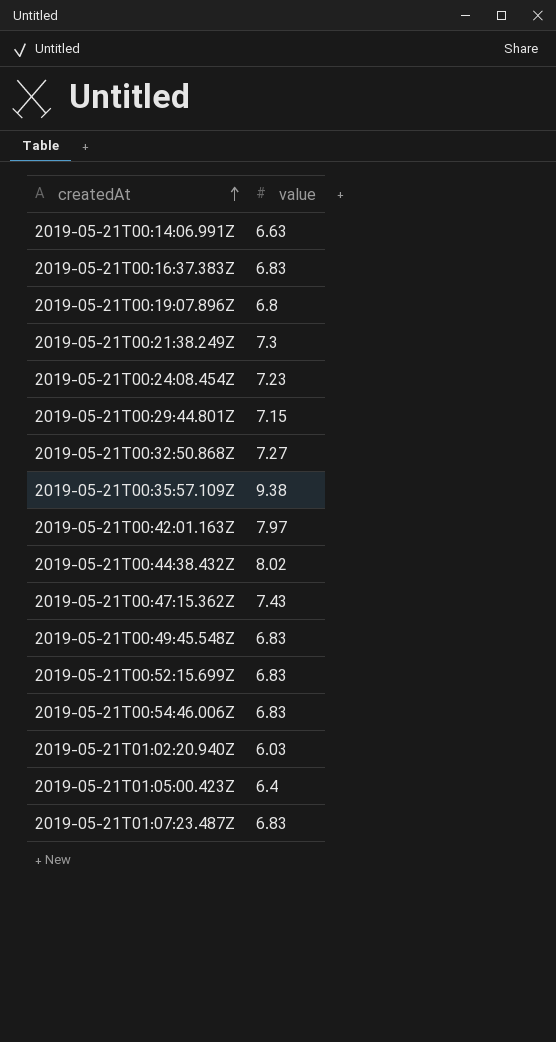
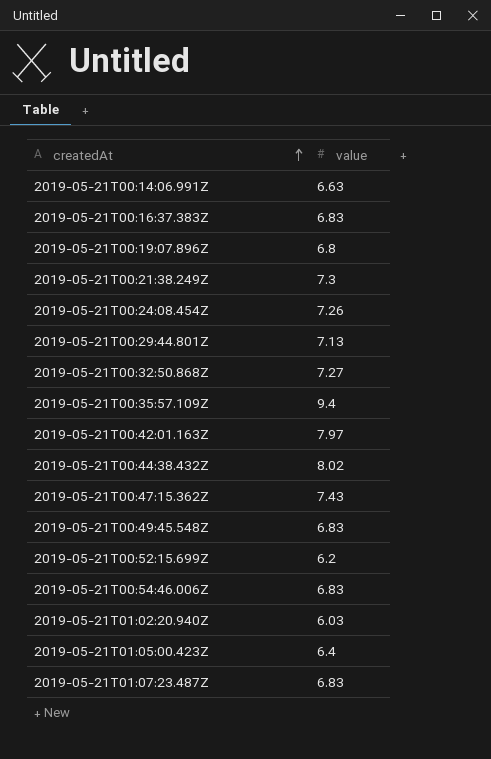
2019-05-21T00:24:08.454Z | value: 7.23 -> 7.26
2019-05-21T00:29:44.801Z | value: 7.15 -> 7.13
2019-05-21T00:35:57.109Z | value: 9.38 -> 9.4
2019-05-21T00:52:15.699Z | value: 6.83 -> 6.2

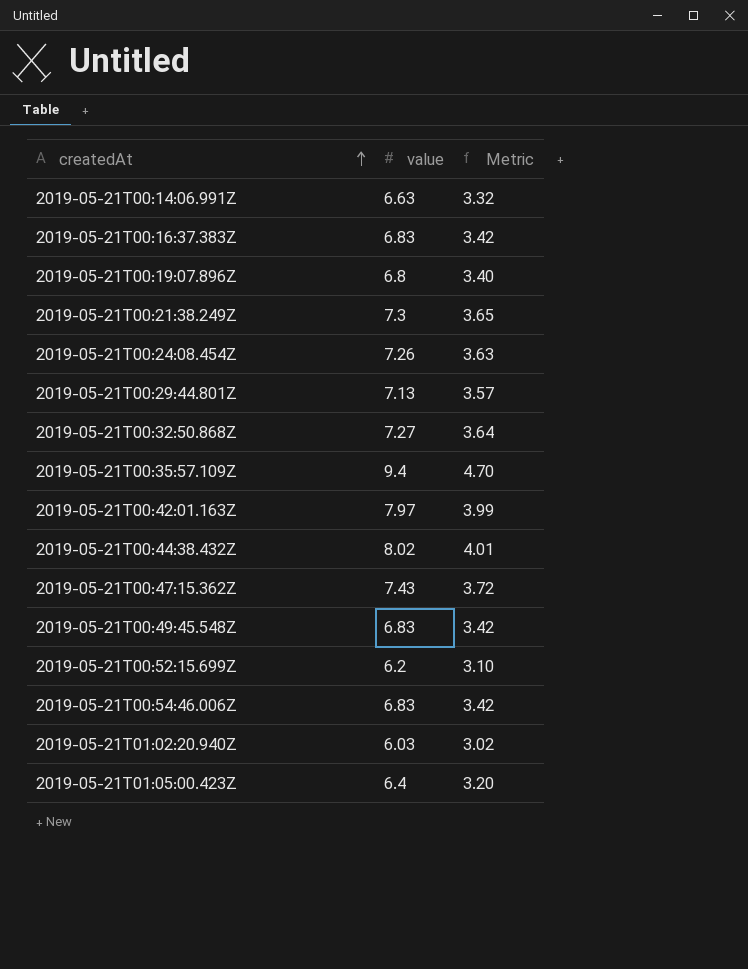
column Metric | formula: none -> [value] * 0.5
row 2019-05-21T01:07:23.487Z: 6.83 -> none

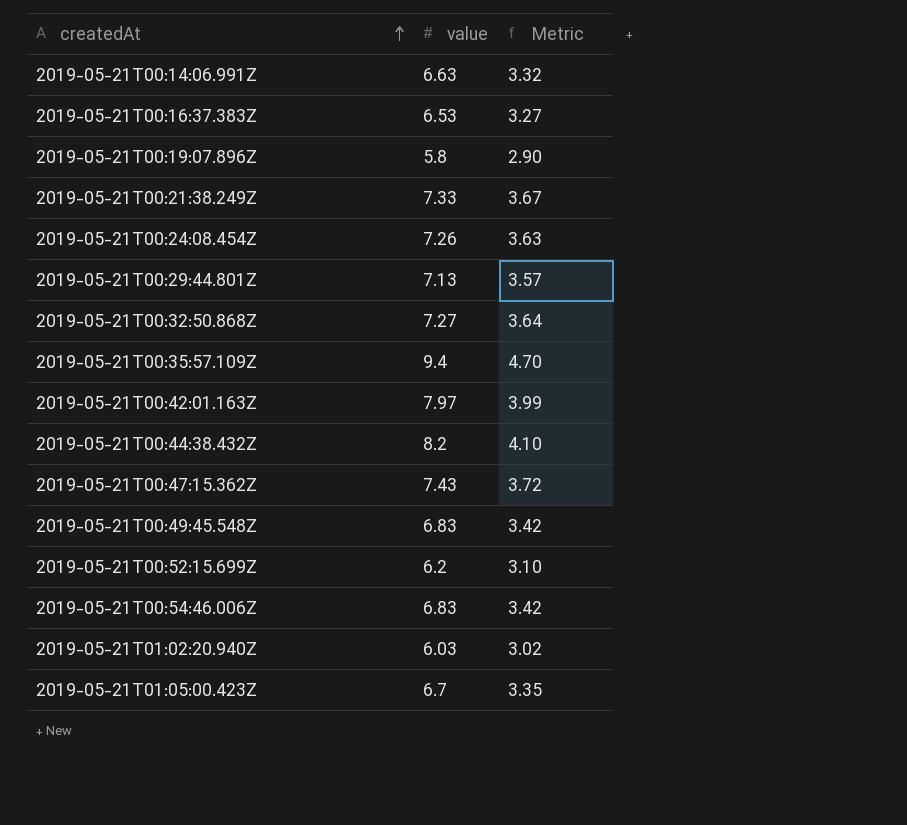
2019-05-21T00:16:37.383Z | value: 6.83 -> 6.53
2019-05-21T00:16:37.383Z | Metric: 3.42 -> 3.27
2019-05-21T00:19:07.896Z | value: 6.8 -> 5.8
2019-05-21T00:19:07.896Z | Metric: 3.40 -> 2.90
2019-05-21T00:21:38.249Z | value: 7.3 -> 7.33
2019-05-21T00:21:38.249Z | Metric: 3.65 -> 3.67
2019-05-21T00:44:38.432Z | value: 8.02 -> 8.2
2019-05-21T00:44:38.432Z | Metric: 4.01 -> 4.10
2019-05-21T01:05:00.423Z | value: 6.4 -> 6.7
2019-05-21T01:05:00.423Z | Metric: 3.20 -> 3.35

